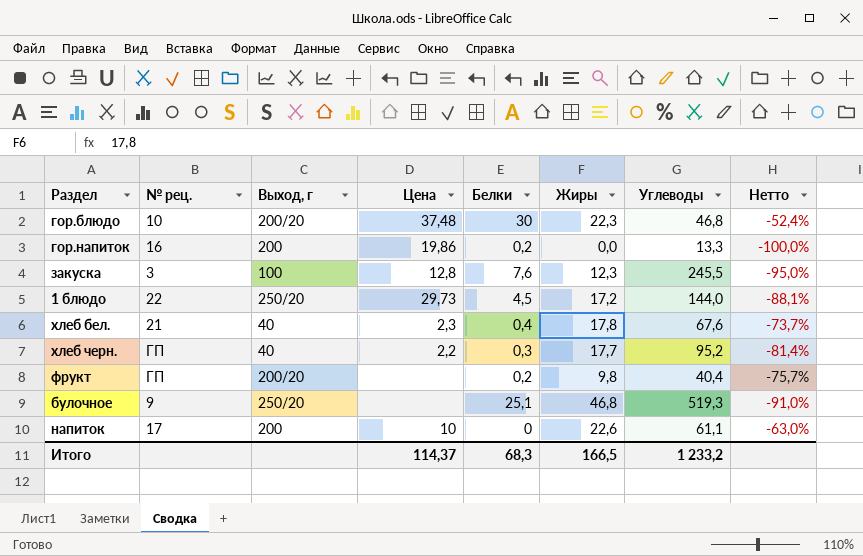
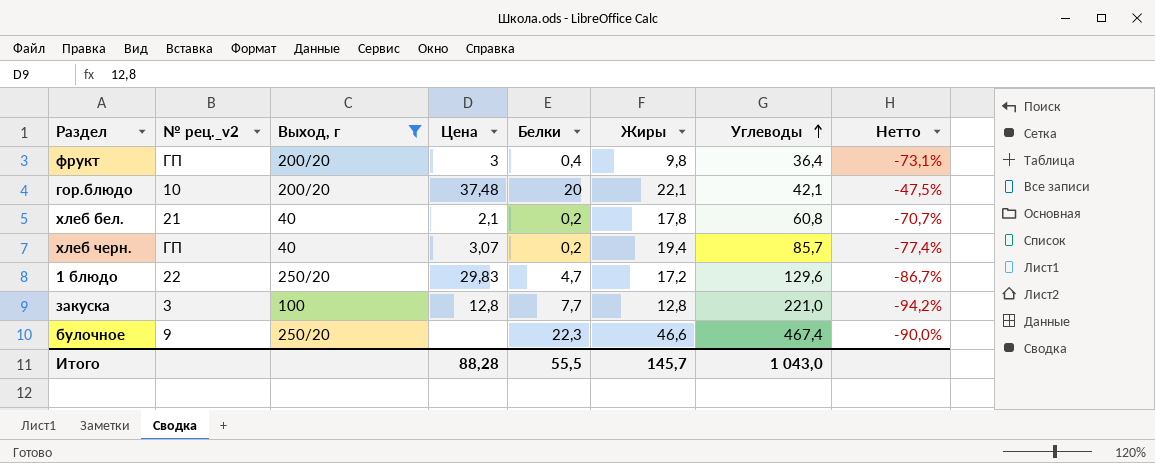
filter: none -> Выход, г != 200
row order: none -> Углеводы ascending
column name: № рец. -> № рец._v2
фрукт | Цена: none -> 3
фрукт | Белки: 0,2 -> 0,4
фрукт | Углеводы: 40,4 -> 36,4
фрукт | Нетто: -75,7% -> -73,1%
гор.блюдо | Белки: 30 -> 20
гор.блюдо | Жиры: 22,3 -> 22,1
гор.блюдо | Углеводы: 46,8 -> 42,1
гор.блюдо | Нетто: -52,4% -> -47,5%
хлеб бел. | Цена: 2,3 -> 2,1
хлеб бел. | Белки: 0,4 -> 0,2
хлеб бел. | Углеводы: 67,6 -> 60,8
хлеб бел. | Нетто: -73,7% -> -70,7%
хлеб черн. | Цена: 2,2 -> 3,07
хлеб черн. | Белки: 0,3 -> 0,2
хлеб черн. | Жиры: 17,7 -> 19,4
хлеб черн. | Углеводы: 95,2 -> 85,7
хлеб черн. | Нетто: -81,4% -> -77,4%
1 блюдо | Цена: 29,73 -> 29,83
1 блюдо | Белки: 4,5 -> 4,7
1 блюдо | Углеводы: 144,0 -> 129,6
1 блюдо | Нетто: -88,1% -> -86,7%
закуска | Белки: 7,6 -> 7,7
закуска | Жиры: 12,3 -> 12,8
закуска | Углеводы: 245,5 -> 221,0
закуска | Нетто: -95,0% -> -94,2%
булочное | Белки: 25,1 -> 22,3
булочное | Жиры: 46,8 -> 46,6
булочное | Углеводы: 519,3 -> 467,4
булочное | Нетто: -91,0% -> -90,0%
Итого | Цена: 114,37 -> 88,28
Итого | Белки: 68,3 -> 55,5
Итого | Жиры: 166,5 -> 145,7
Итого | Углеводы: 1 233,2 -> 1 043,0

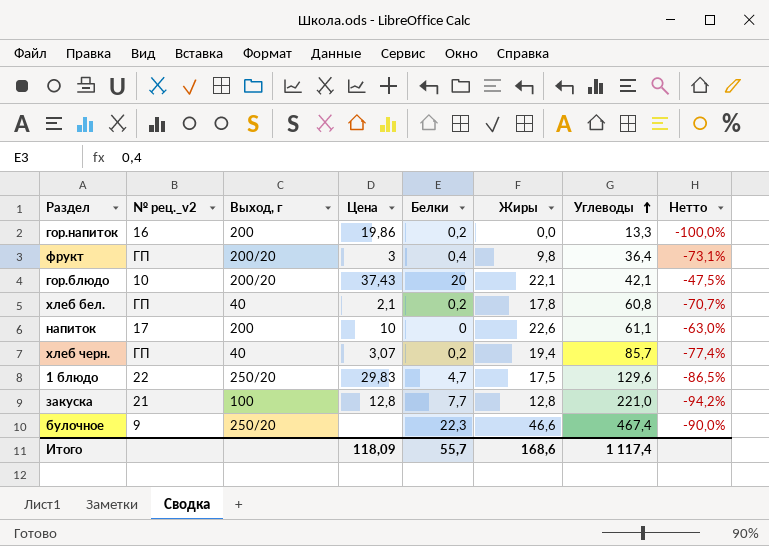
filter: Выход, г != 200 -> none
гор.блюдо | Цена: 37,48 -> 37,43
хлеб бел. | № рец._v2: 21 -> ГП
1 блюдо | Жиры: 17,2 -> 17,5
1 блюдо | Нетто: -86,7% -> -86,5%
закуска | № рец._v2: 3 -> 21
Итого | Цена: 88,28 -> 118,09
Итого | Белки: 55,5 -> 55,7
Итого | Жиры: 145,7 -> 168,6
Итого | Углеводы: 1 043,0 -> 1 117,4

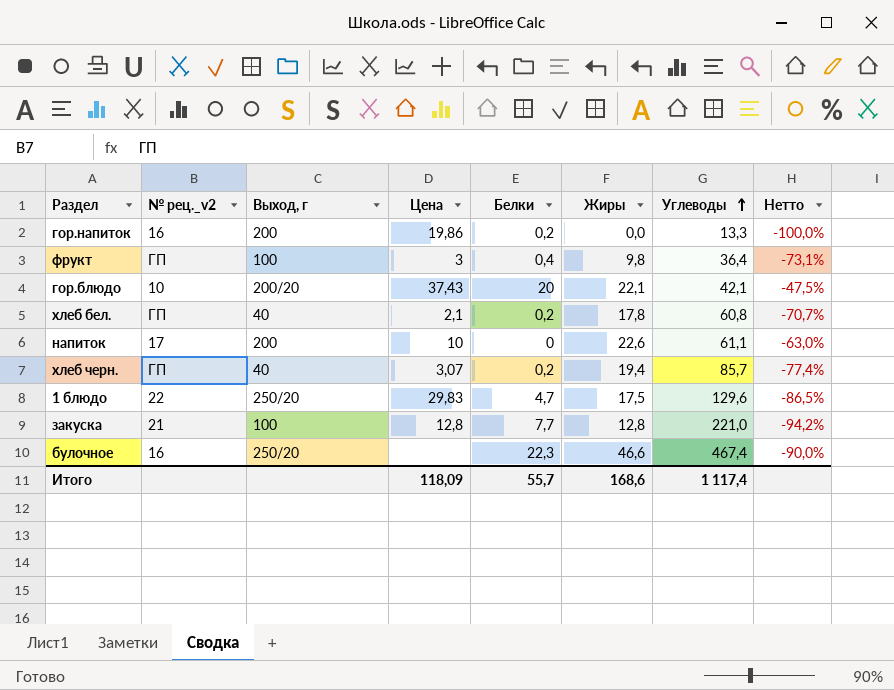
фрукт | Выход, г: 200/20 -> 100
булочное | № рец._v2: 9 -> 16

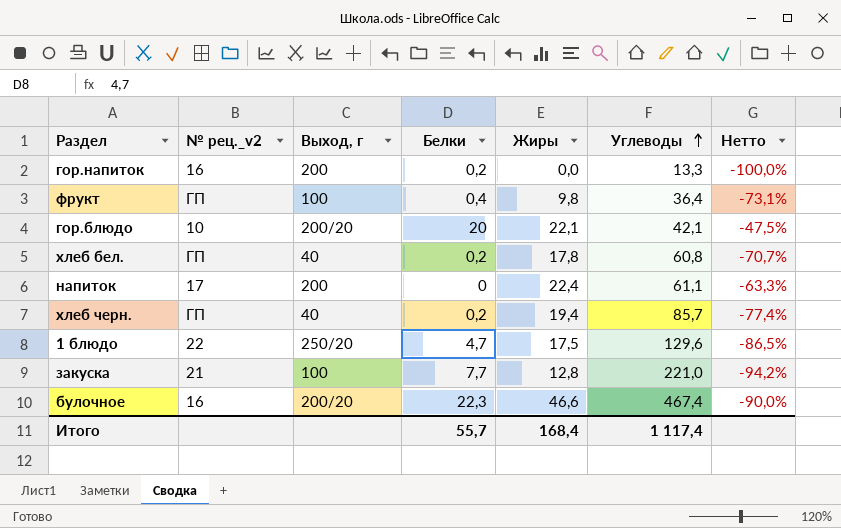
column Цена | position: 4 -> none
напиток | Жиры: 22,6 -> 22,4
напиток | Нетто: -63,0% -> -63,3%
булочное | Выход, г: 250/20 -> 200/20
Итого | Жиры: 168,6 -> 168,4

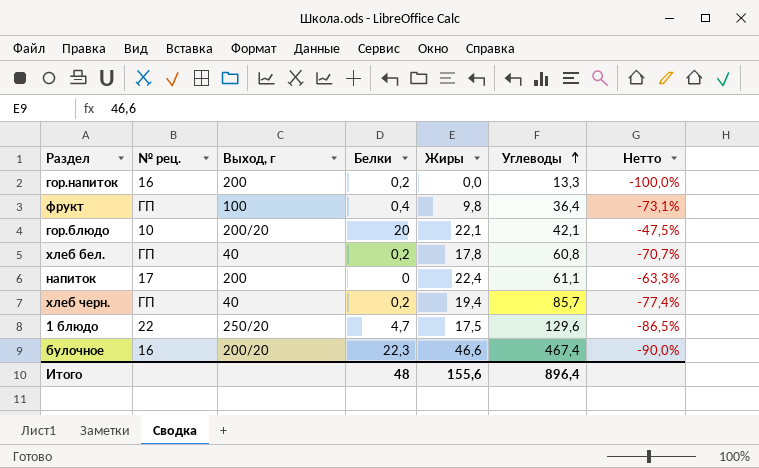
column name: № рец._v2 -> № рец.
row закуска: 21 | 100 | 7,7 | 12,8 | 221,0 | -94,2% -> none
Итого | Белки: 55,7 -> 48
Итого | Жиры: 168,4 -> 155,6
Итого | Углеводы: 1 117,4 -> 896,4

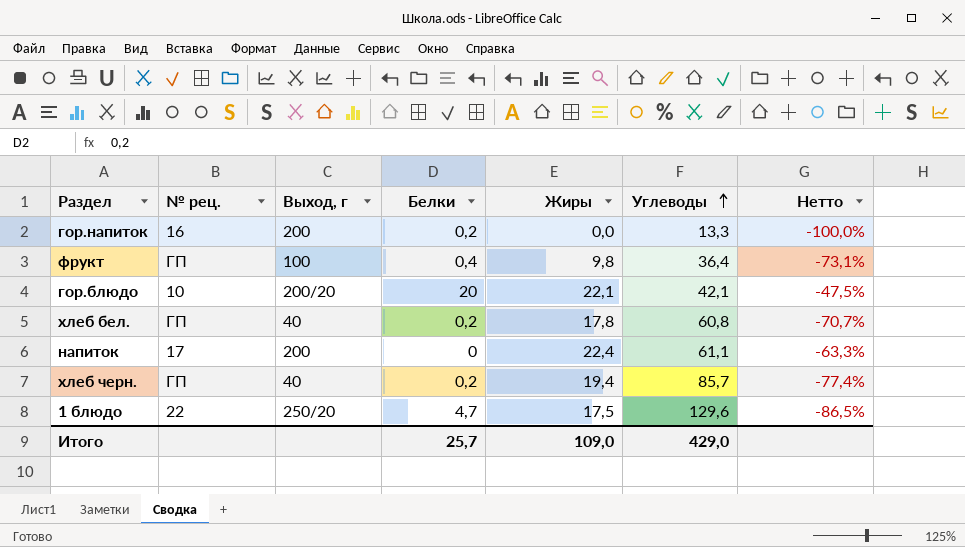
row булочное: 16 | 200/20 | 22,3 | 46,6 | 467,4 | -90,0% -> none
Итого | Белки: 48 -> 25,7
Итого | Жиры: 155,6 -> 109,0
Итого | Углеводы: 896,4 -> 429,0

